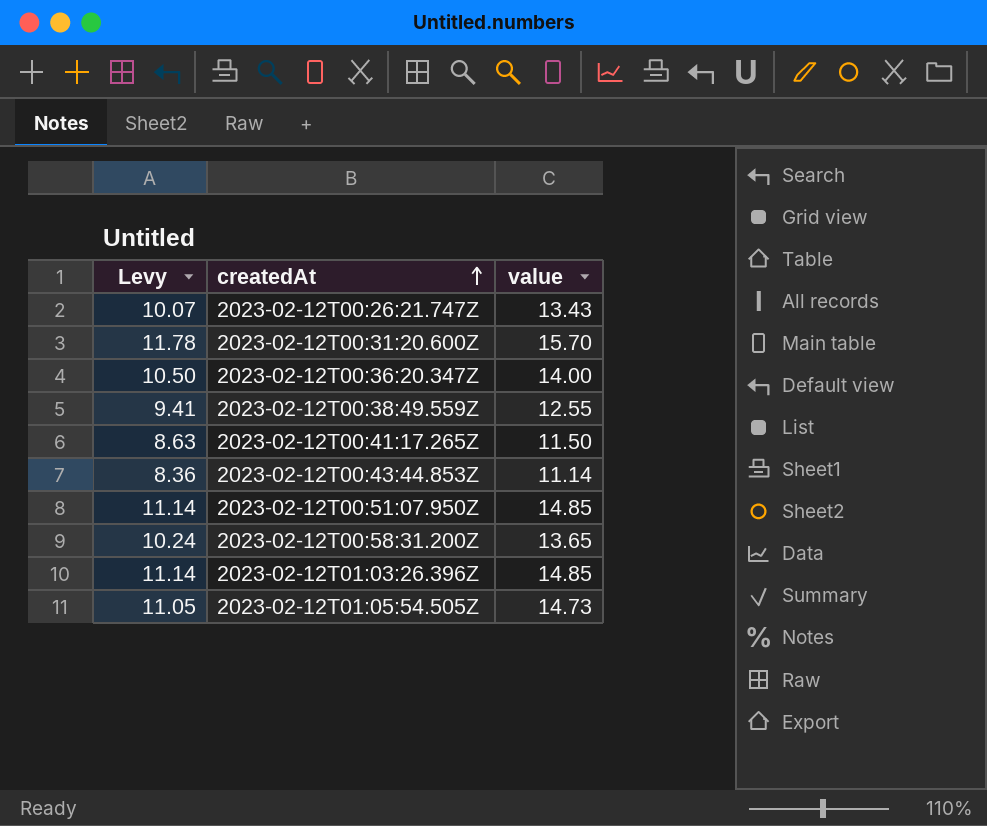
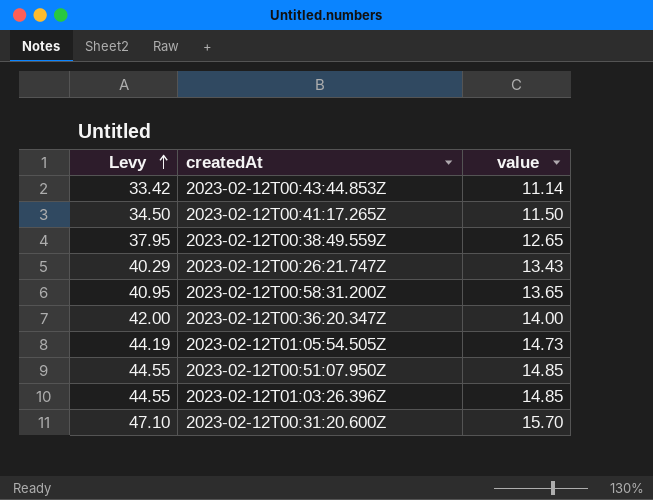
row order: createdAt ascending -> Levy ascending
column Levy | formula: [value] * 0.75 -> [value] * 3
2023-02-12T00:38:49.559Z | value: 12.55 -> 12.65

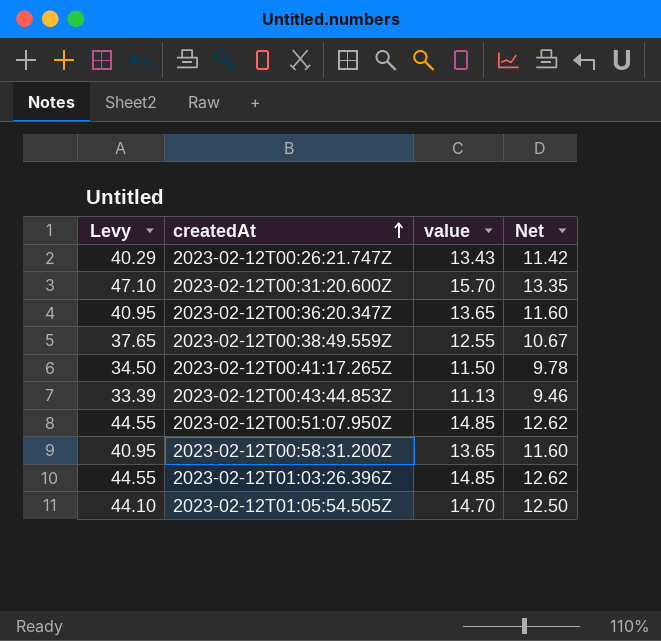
row order: Levy ascending -> createdAt ascending
column Net | formula: none -> [value] * 0.85
2023-02-12T00:36:20.347Z | Levy: 42.00 -> 40.95
2023-02-12T00:36:20.347Z | value: 14.00 -> 13.65
2023-02-12T00:38:49.559Z | Levy: 37.95 -> 37.65
2023-02-12T00:38:49.559Z | value: 12.65 -> 12.55
2023-02-12T00:43:44.853Z | Levy: 33.42 -> 33.39
2023-02-12T00:43:44.853Z | value: 11.14 -> 11.13
2023-02-12T01:05:54.505Z | Levy: 44.19 -> 44.10
2023-02-12T01:05:54.505Z | value: 14.73 -> 14.70

